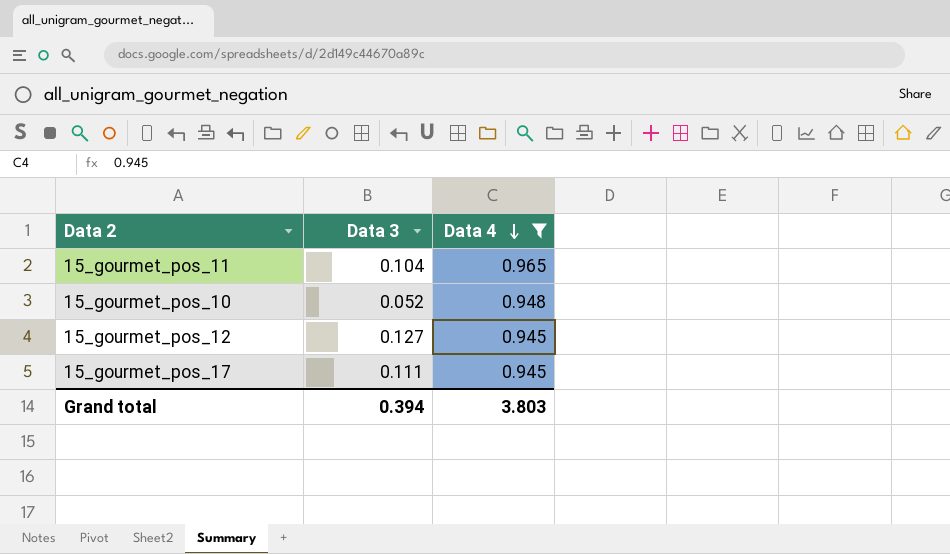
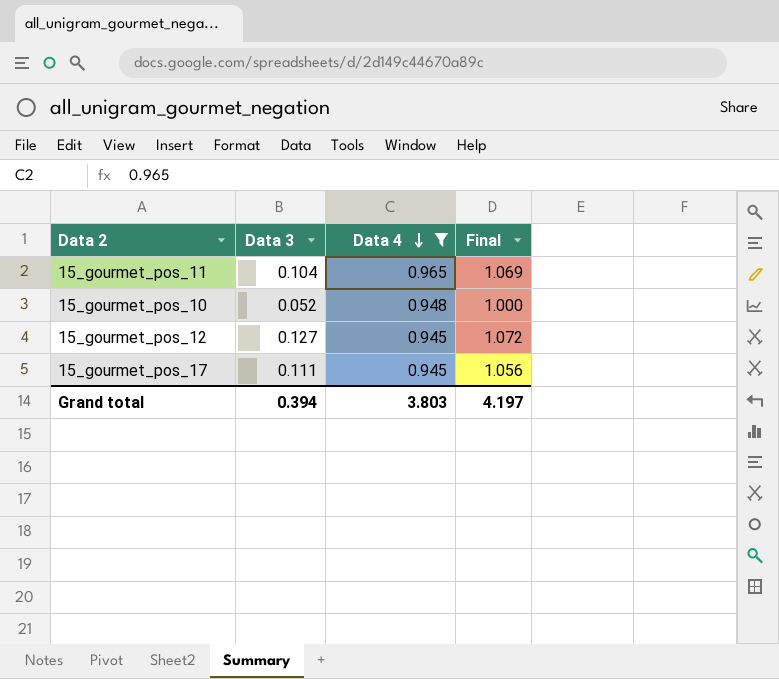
column Final | formula: none -> [Data 3] + [Data 4]

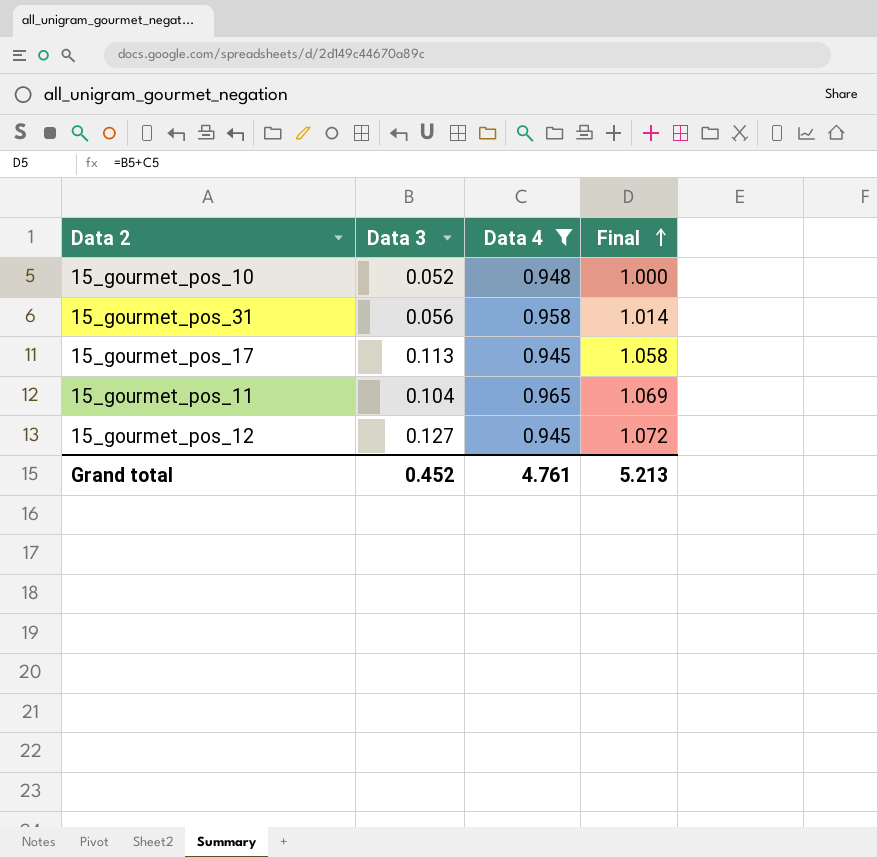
row order: Data 4 descending -> Final ascending
row 15_gourmet_pos_31: none -> 0.056 | 0.958 | 1.014
15_gourmet_pos_17 | Data 3: 0.111 -> 0.113
15_gourmet_pos_17 | Final: 1.056 -> 1.058
Grand total | Data 3: 0.394 -> 0.452
Grand total | Data 4: 3.803 -> 4.761
Grand total | Final: 4.197 -> 5.213

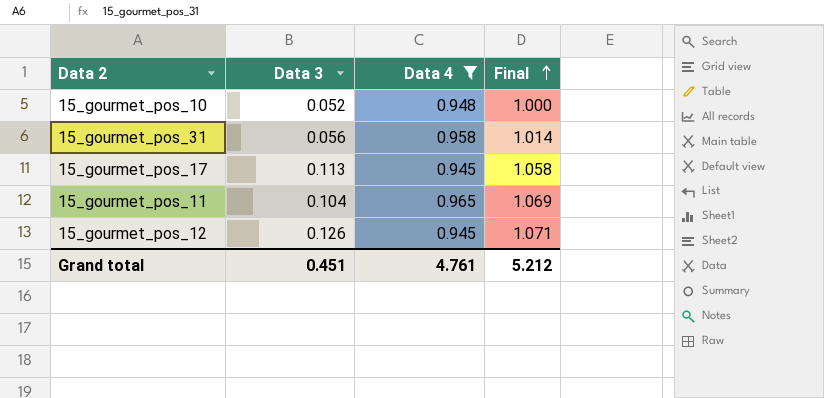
15_gourmet_pos_12 | Data 3: 0.127 -> 0.126
15_gourmet_pos_12 | Final: 1.072 -> 1.071
Grand total | Data 3: 0.452 -> 0.451
Grand total | Final: 5.213 -> 5.212

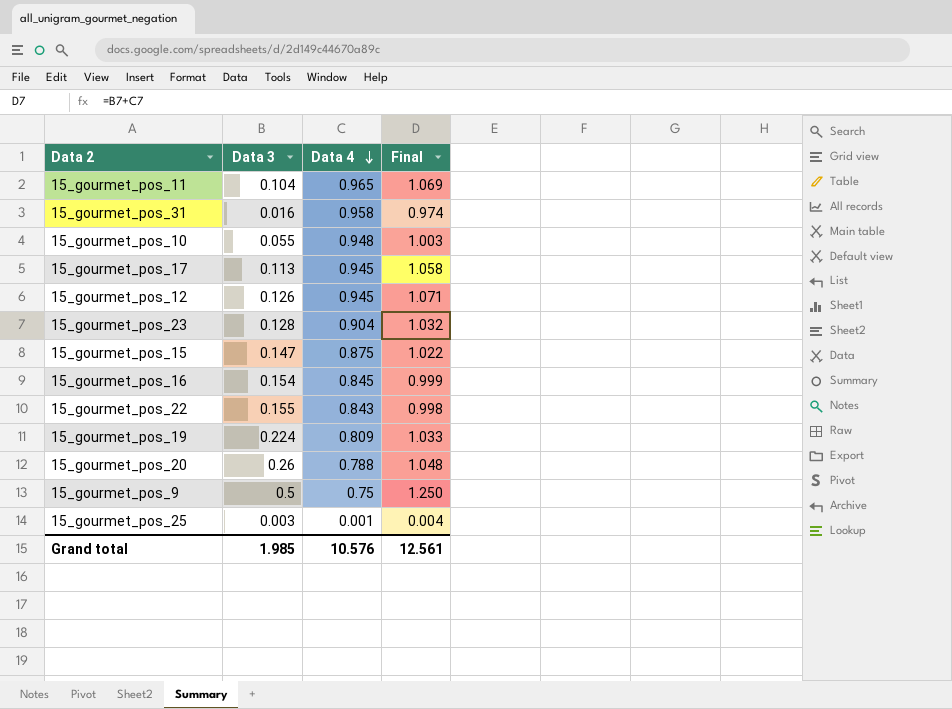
filter: Data 4 >= 0.945 -> none
row order: Final ascending -> Data 4 descending
15_gourmet_pos_31 | Data 3: 0.056 -> 0.016
15_gourmet_pos_31 | Final: 1.014 -> 0.974
15_gourmet_pos_10 | Data 3: 0.052 -> 0.055
15_gourmet_pos_10 | Final: 1.000 -> 1.003
Grand total | Data 3: 0.451 -> 1.985
Grand total | Data 4: 4.761 -> 10.576
Grand total | Final: 5.212 -> 12.561

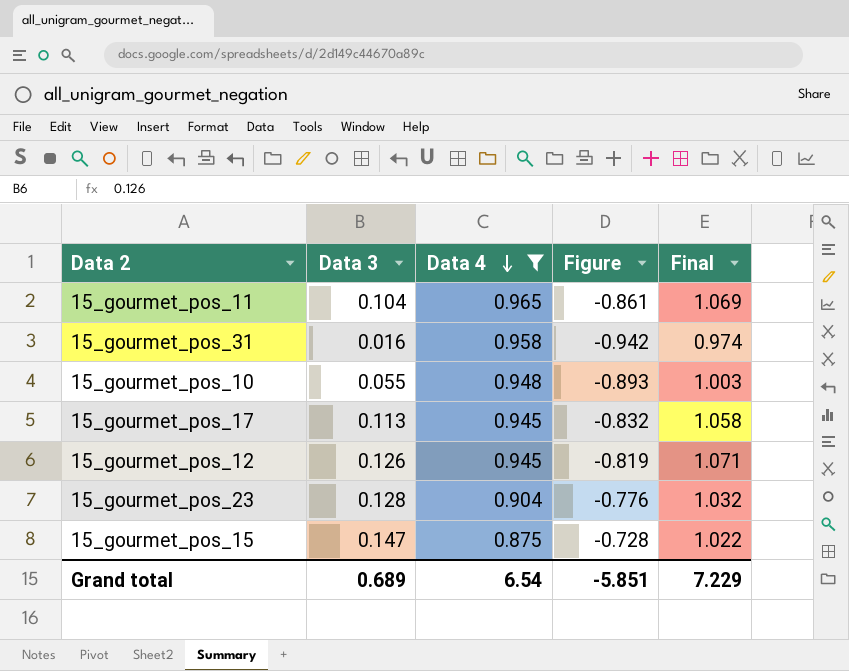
filter: none -> Data 4 >= 0.875
column Figure | formula: none -> [Data 3] - [Data 4]
Grand total | Data 3: 1.985 -> 0.689
Grand total | Data 4: 10.576 -> 6.54
Grand total | Final: 12.561 -> 7.229

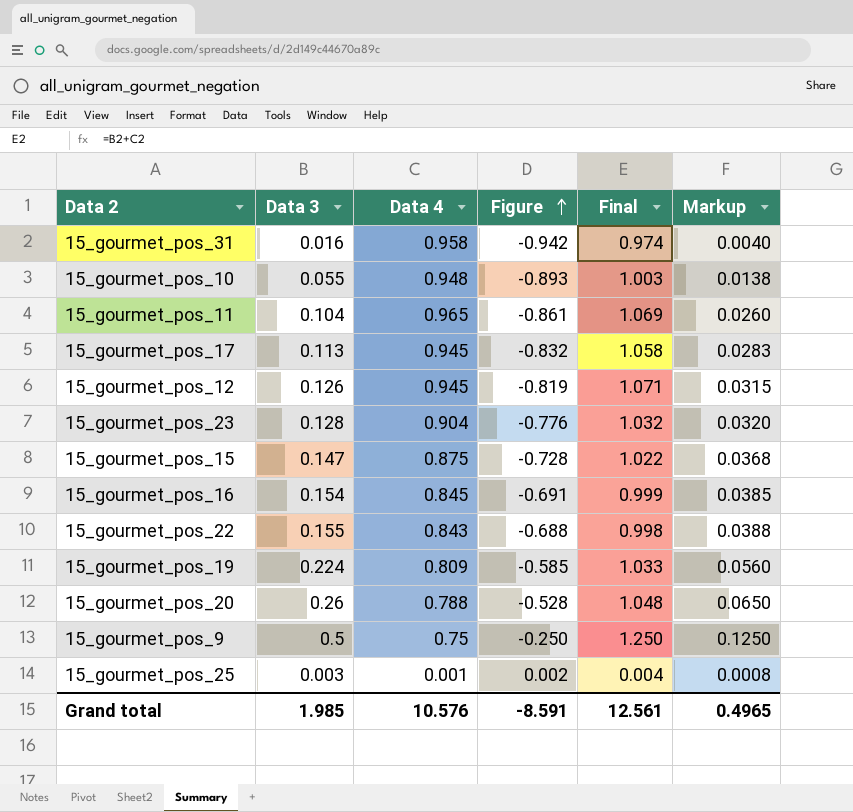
filter: Data 4 >= 0.875 -> none
row order: Data 4 descending -> Figure ascending
column Markup | formula: none -> [Data 3] * 0.25
Grand total | Data 3: 0.689 -> 1.985
Grand total | Data 4: 6.54 -> 10.576
Grand total | Figure: -5.851 -> -8.591
Grand total | Final: 7.229 -> 12.561

